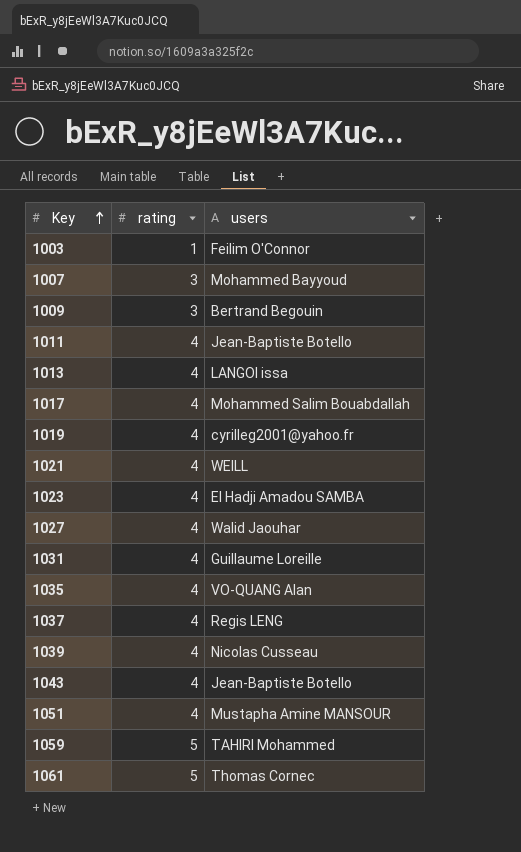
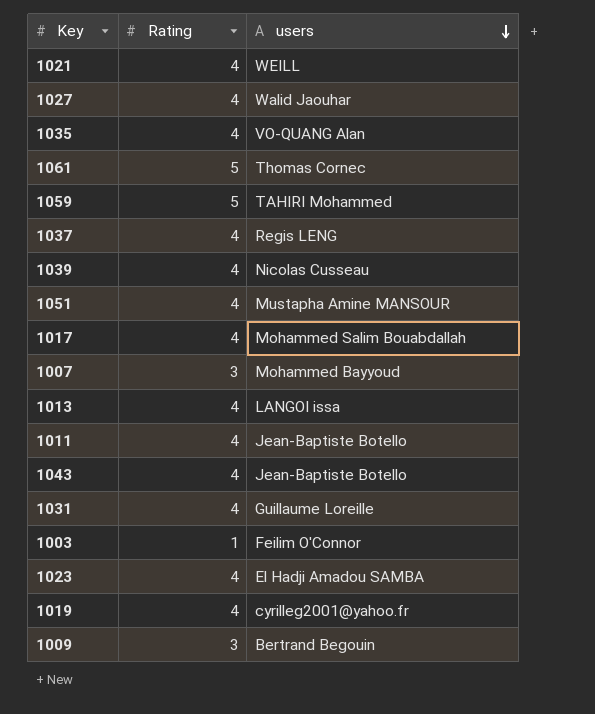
row order: Key ascending -> users descending
column name: rating -> Rating

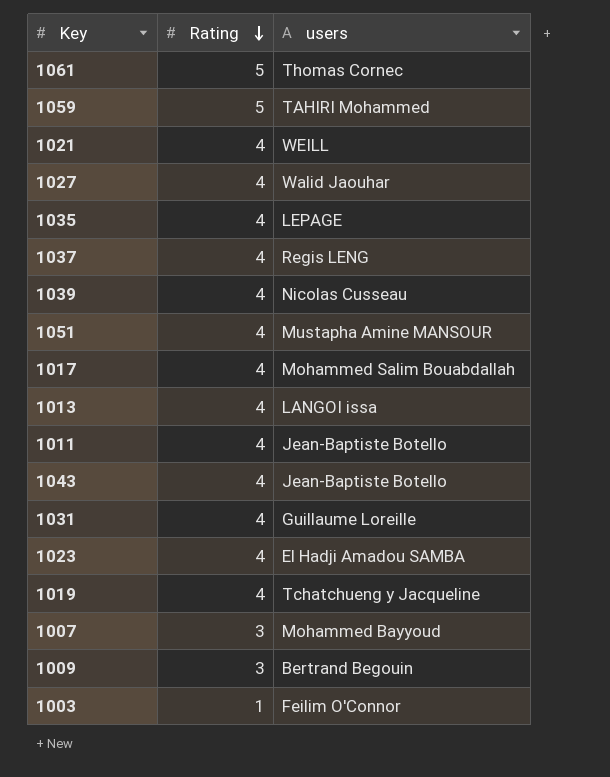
row order: users descending -> Rating descending
1035 | users: VO-QUANG Alan -> LEPAGE
1019 | users: cyrilleg2001@yahoo.fr -> Tchatchueng y Jacqueline

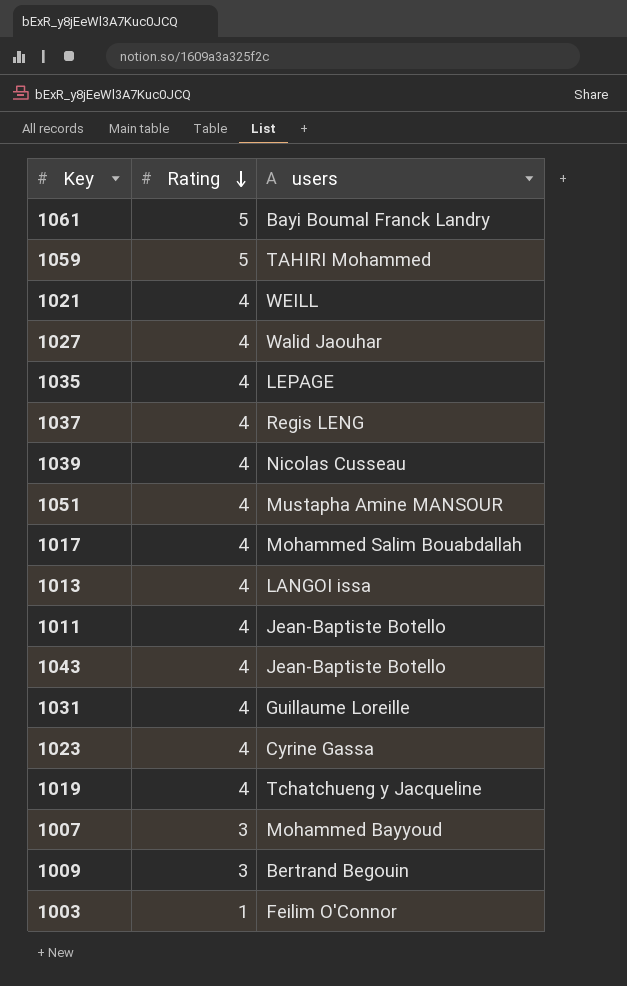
1061 | users: Thomas Cornec -> Bayi Boumal Franck Landry
1023 | users: El Hadji Amadou SAMBA -> Cyrine Gassa

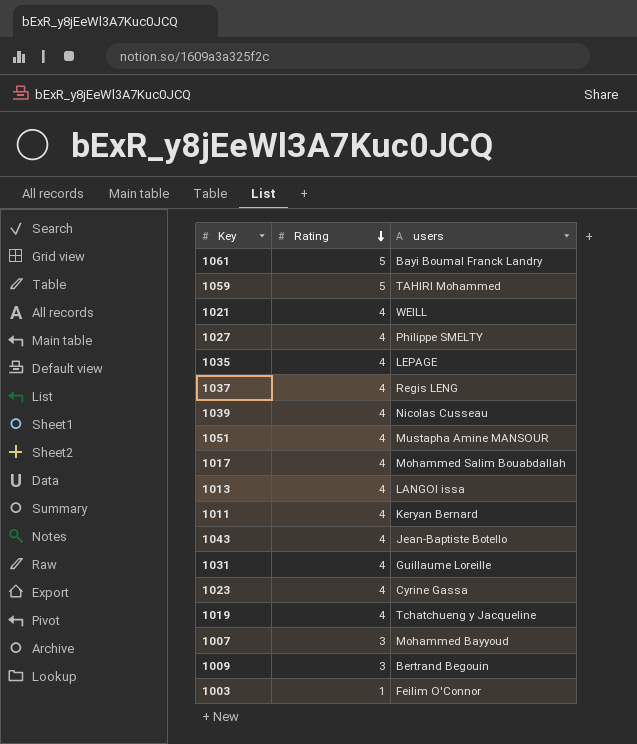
1027 | users: Walid Jaouhar -> Philippe SMELTY
1011 | users: Jean-Baptiste Botello -> Keryan Bernard

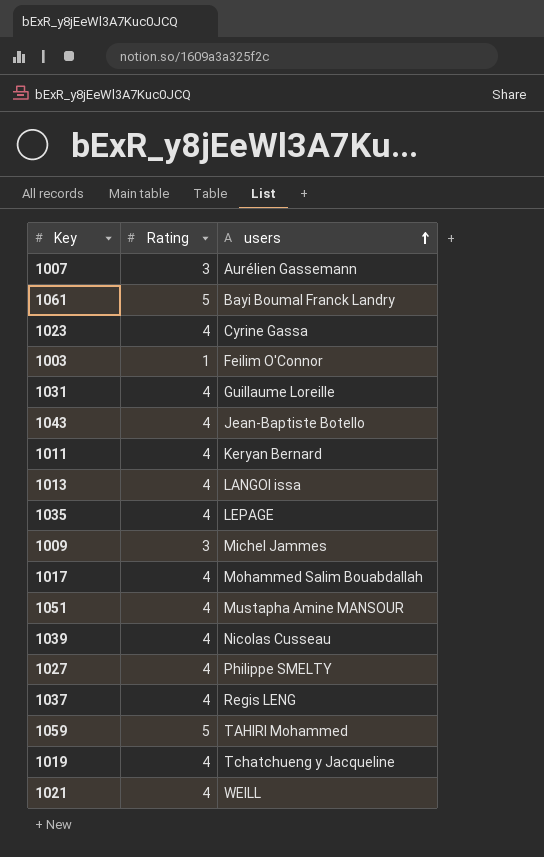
row order: Rating descending -> users ascending
1007 | users: Mohammed Bayyoud -> Aurélien Gassemann
1009 | users: Bertrand Begouin -> Michel Jammes

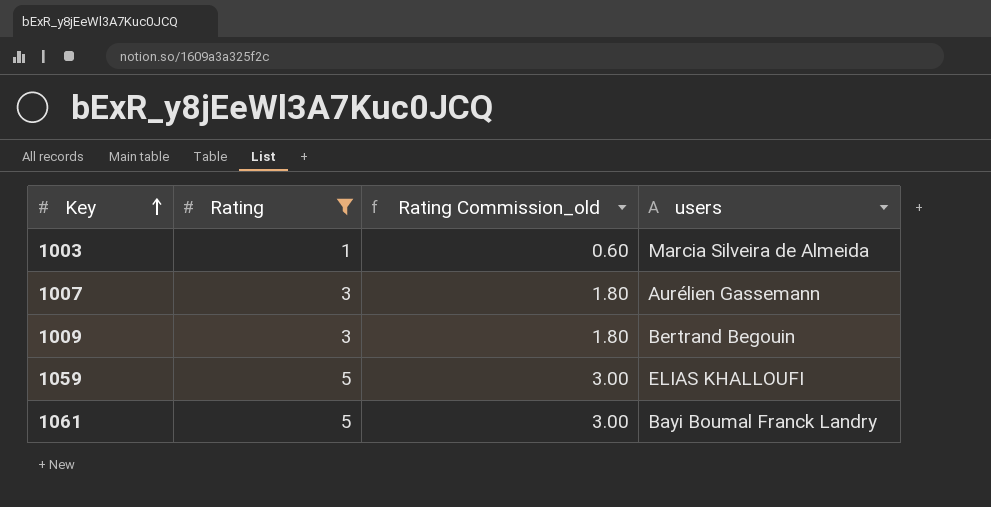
filter: none -> Rating != 4
row order: users ascending -> Key ascending
column Rating Commission_old | formula: none -> [Rating] * 0.6
1003 | users: Feilim O'Connor -> Marcia Silveira de Almeida
1009 | users: Michel Jammes -> Bertrand Begouin
1059 | users: TAHIRI Mohammed -> ELIAS KHALLOUFI

